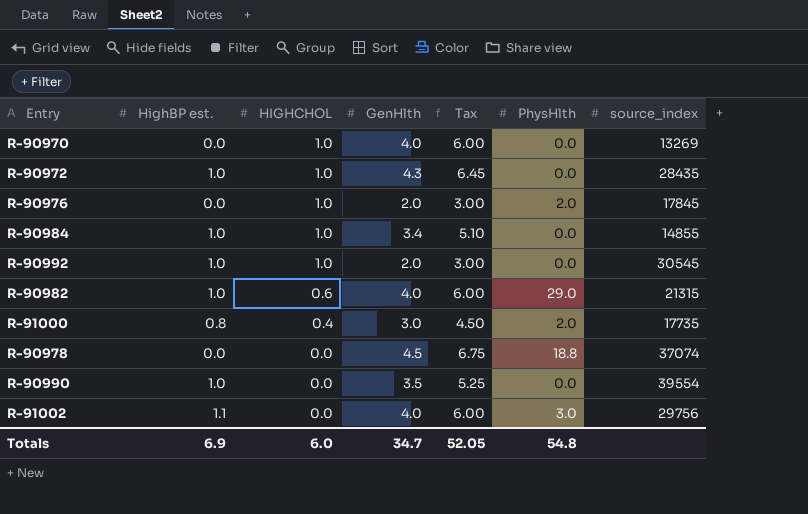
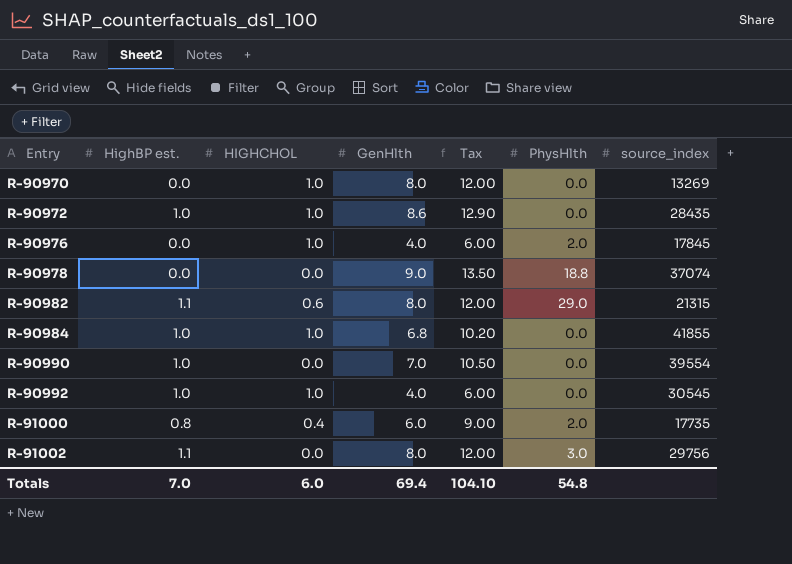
row order: HIGHCHOL descending -> Entry ascending
R-90970 | GenHlth: 4.0 -> 8.0
R-90970 | Tax: 6.00 -> 12.00
R-90972 | GenHlth: 4.3 -> 8.6
R-90972 | Tax: 6.45 -> 12.90
R-90976 | GenHlth: 2.0 -> 4.0
R-90976 | Tax: 3.00 -> 6.00
R-90978 | GenHlth: 4.5 -> 9.0
R-90978 | Tax: 6.75 -> 13.50
R-90982 | HighBP est.: 1.0 -> 1.1
R-90982 | GenHlth: 4.0 -> 8.0
R-90982 | Tax: 6.00 -> 12.00
R-90984 | GenHlth: 3.4 -> 6.8
R-90984 | Tax: 5.10 -> 10.20
R-90984 | source_index: 14855 -> 41855
R-90990 | GenHlth: 3.5 -> 7.0
R-90990 | Tax: 5.25 -> 10.50
R-90992 | GenHlth: 2.0 -> 4.0
R-90992 | Tax: 3.00 -> 6.00
R-91000 | GenHlth: 3.0 -> 6.0
R-91000 | Tax: 4.50 -> 9.00
R-91002 | GenHlth: 4.0 -> 8.0
R-91002 | Tax: 6.00 -> 12.00
Totals | HighBP est.: 6.9 -> 7.0
Totals | GenHlth: 34.7 -> 69.4
Totals | Tax: 52.05 -> 104.10

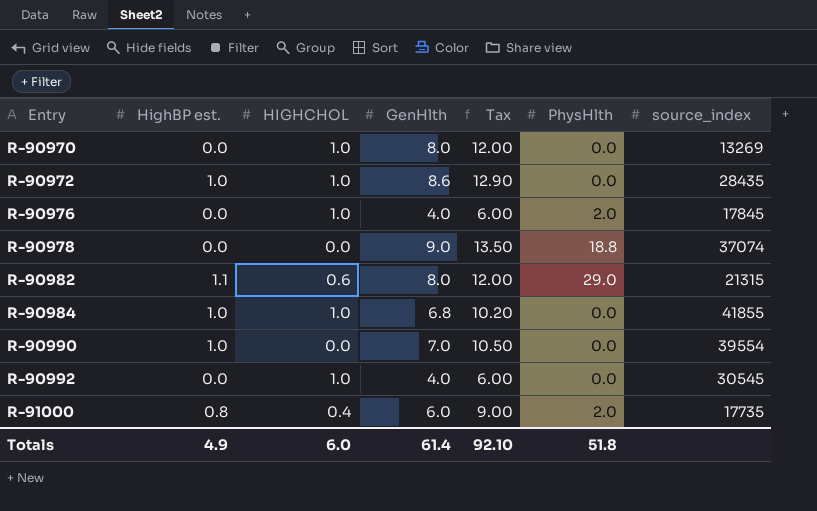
row R-91002: 1.1 | 0.0 | 8.0 | 12.00 | 3.0 | 29756 -> none
R-90992 | HighBP est.: 1.0 -> 0.0
Totals | HighBP est.: 7.0 -> 4.9
Totals | GenHlth: 69.4 -> 61.4
Totals | Tax: 104.10 -> 92.10
Totals | PhysHlth: 54.8 -> 51.8

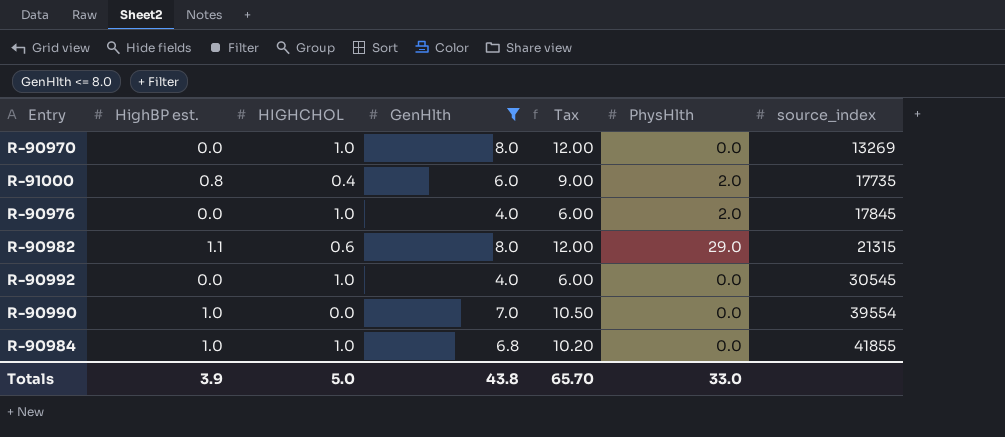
filter: none -> GenHlth <= 8.0
row order: Entry ascending -> source_index ascending
Totals | HighBP est.: 4.9 -> 3.9
Totals | HIGHCHOL: 6.0 -> 5.0
Totals | GenHlth: 61.4 -> 43.8
Totals | Tax: 92.10 -> 65.70
Totals | PhysHlth: 51.8 -> 33.0

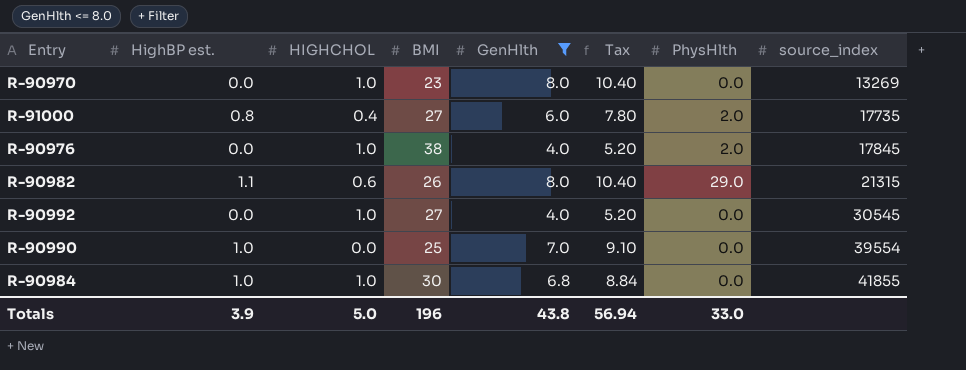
column BMI | position: none -> 4
column Tax | formula: [GenHlth] * 1.5 -> [GenHlth] * 1.3
Totals | Tax: 65.70 -> 56.94

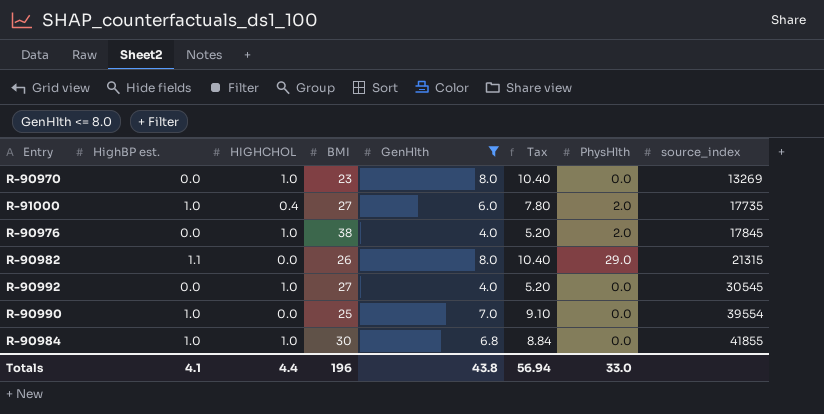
R-91000 | HighBP est.: 0.8 -> 1.0
R-90982 | HIGHCHOL: 0.6 -> 0.0
Totals | HighBP est.: 3.9 -> 4.1
Totals | HIGHCHOL: 5.0 -> 4.4

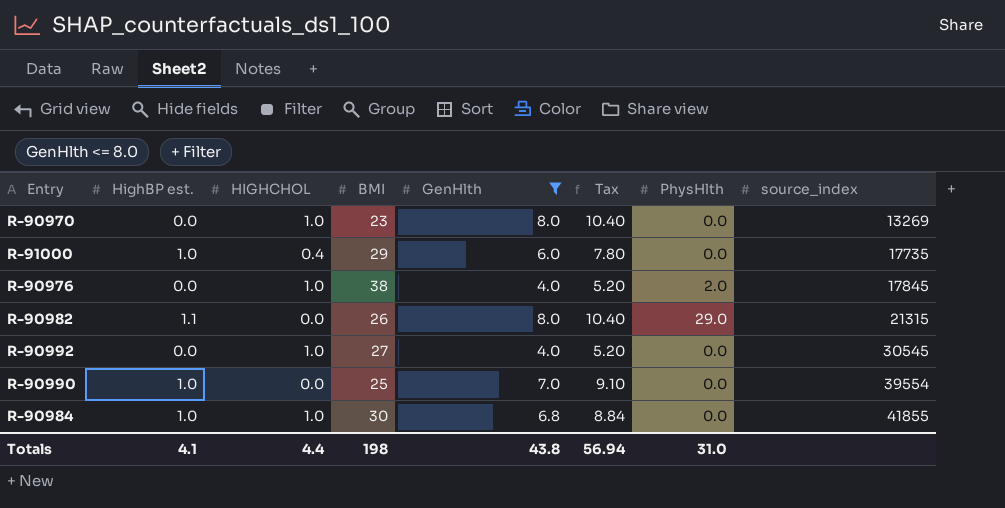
R-91000 | BMI: 27 -> 29
R-91000 | PhysHlth: 2.0 -> 0.0
Totals | BMI: 196 -> 198
Totals | PhysHlth: 33.0 -> 31.0

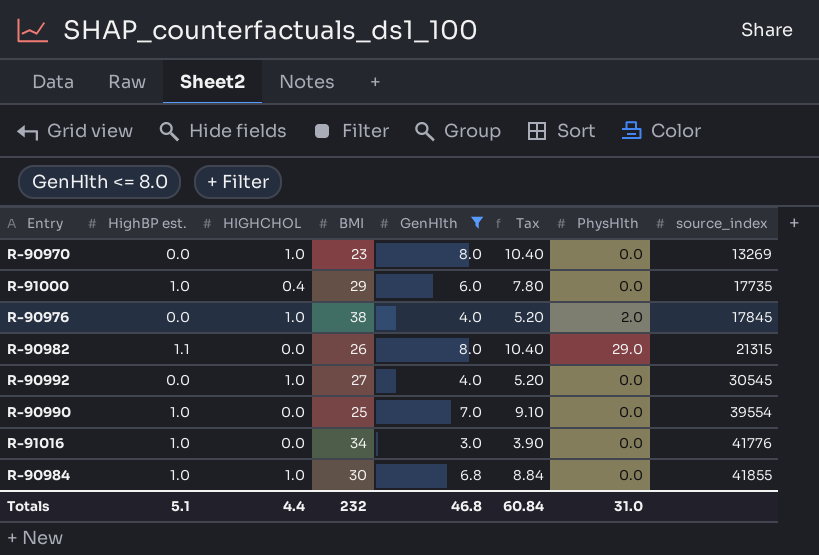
row R-91016: none -> 1.0 | 0.0 | 34 | 3.0 | 3.90 | 0.0 | 41776
Totals | HighBP est.: 4.1 -> 5.1
Totals | BMI: 198 -> 232
Totals | GenHlth: 43.8 -> 46.8
Totals | Tax: 56.94 -> 60.84

